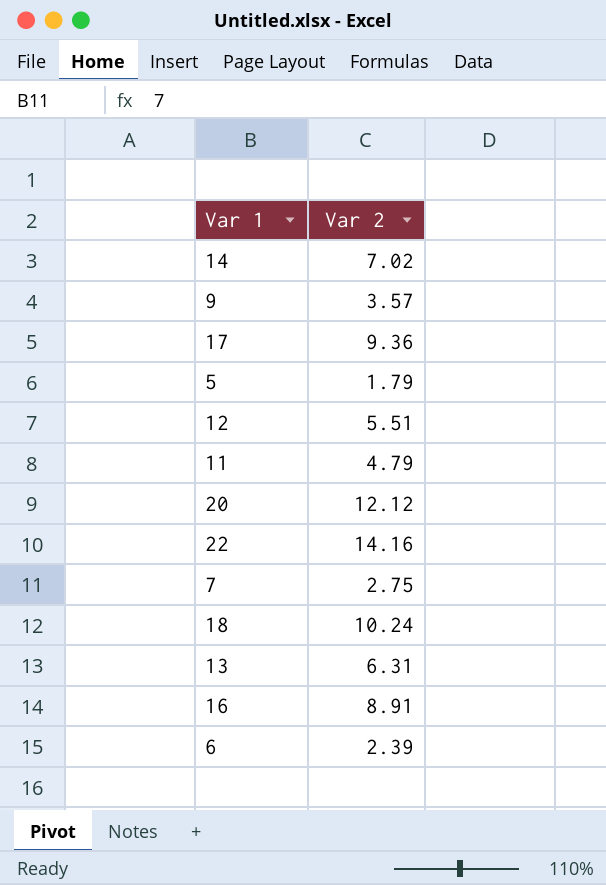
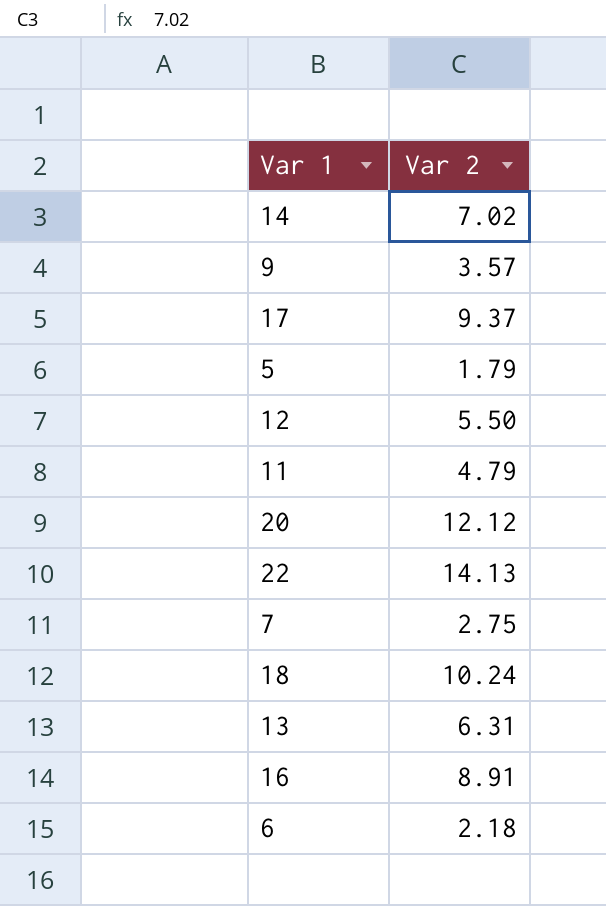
17 | Var 2: 9.36 -> 9.37
12 | Var 2: 5.51 -> 5.50
22 | Var 2: 14.16 -> 14.13
6 | Var 2: 2.39 -> 2.18

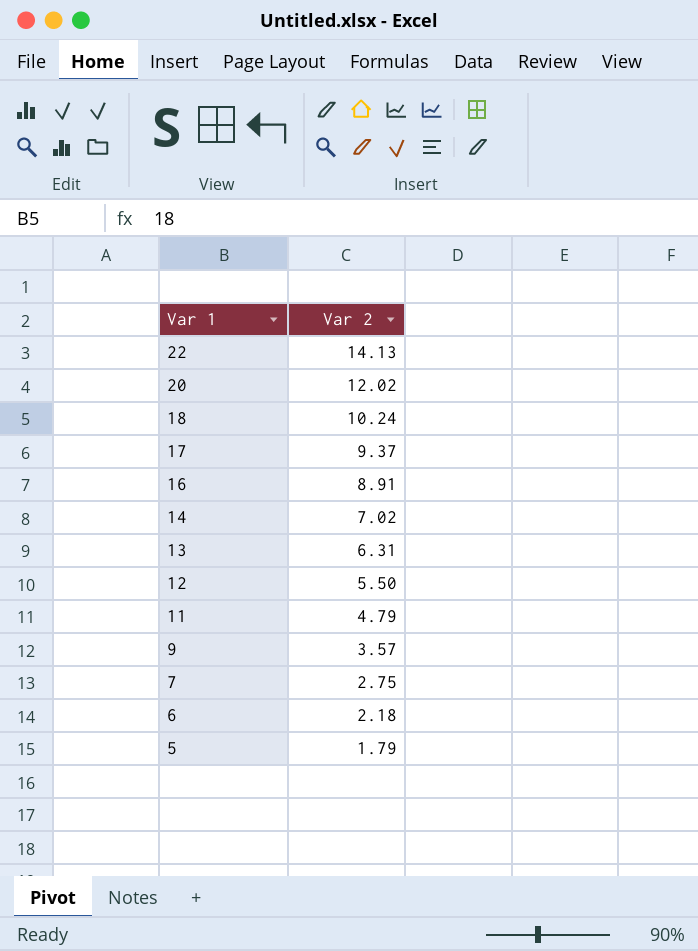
row order: none -> Var 1 descending
20 | Var 2: 12.12 -> 12.02

